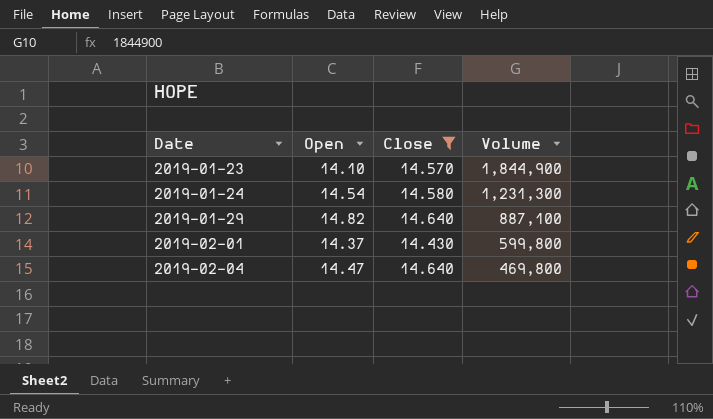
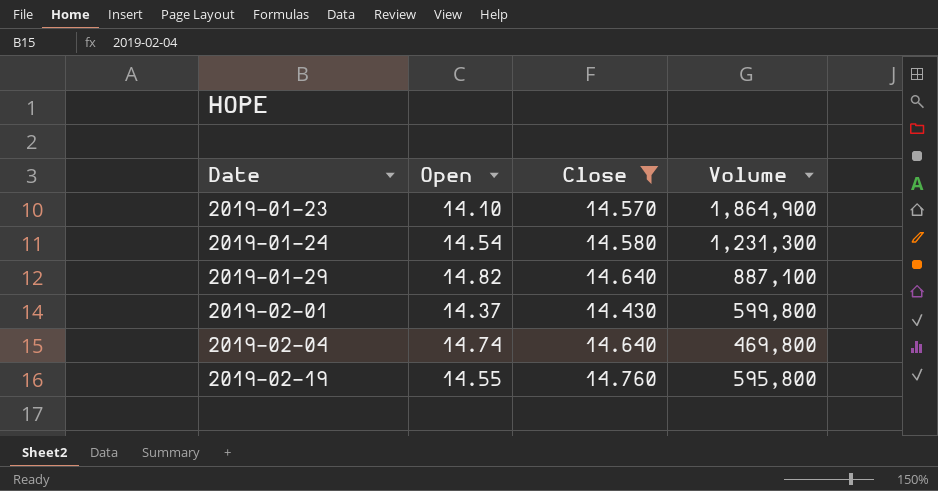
2019-01-23 | Volume: 1,844,900 -> 1,864,900
2019-02-04 | Open: 14.47 -> 14.74
row 2019-02-19: none -> 14.55 | 14.760 | 595,800

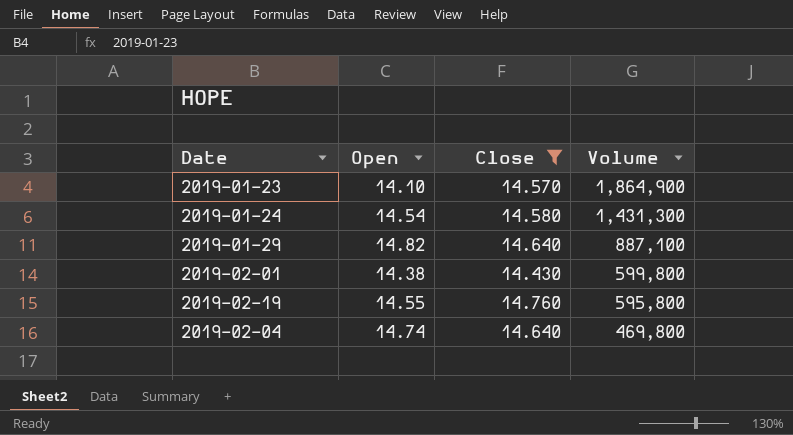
row order: Date ascending -> Volume descending
2019-01-24 | Volume: 1,231,300 -> 1,431,300
2019-02-01 | Open: 14.37 -> 14.38

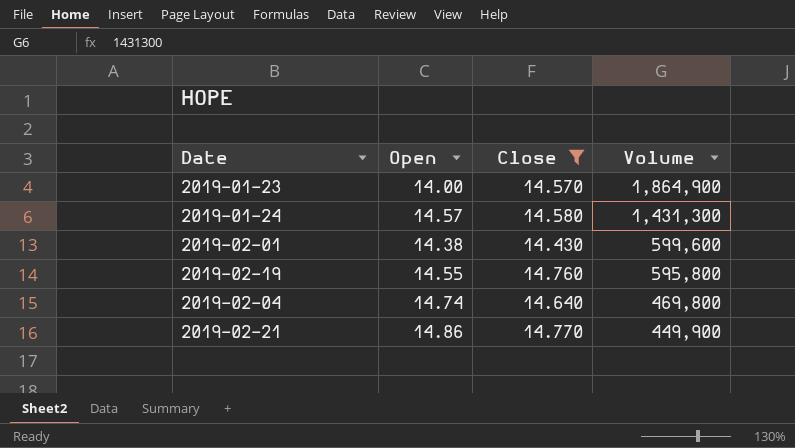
row 2019-01-29: 14.82 | 14.640 | 887,100 -> none
2019-01-23 | Open: 14.10 -> 14.00
2019-01-24 | Open: 14.54 -> 14.57
2019-02-01 | Volume: 599,800 -> 599,600
row 2019-02-21: none -> 14.86 | 14.770 | 449,900

